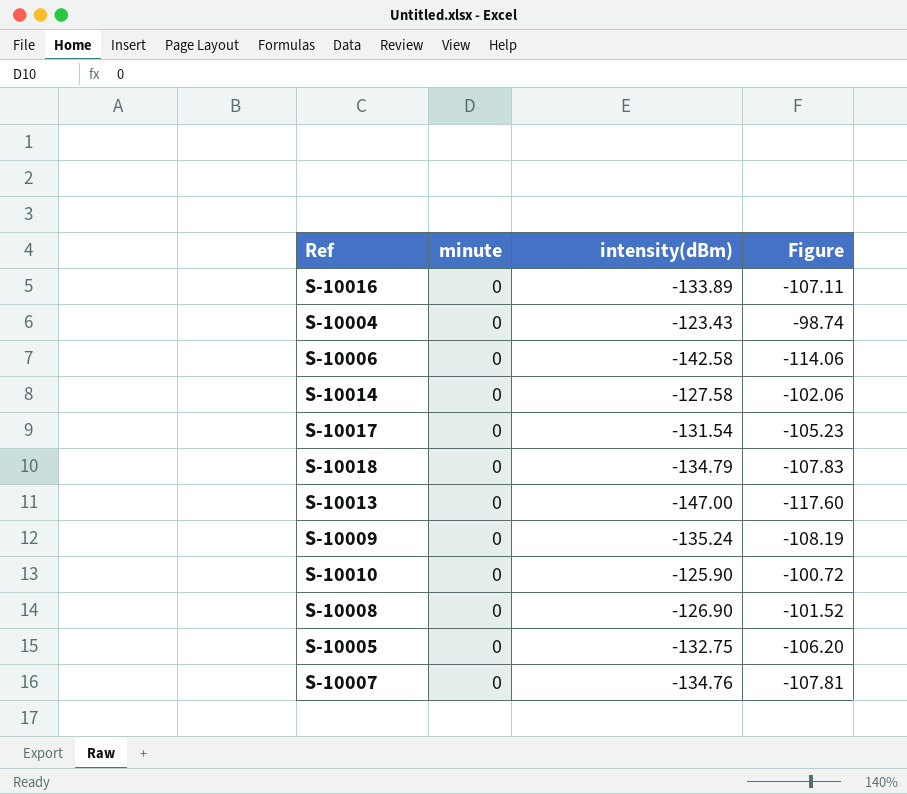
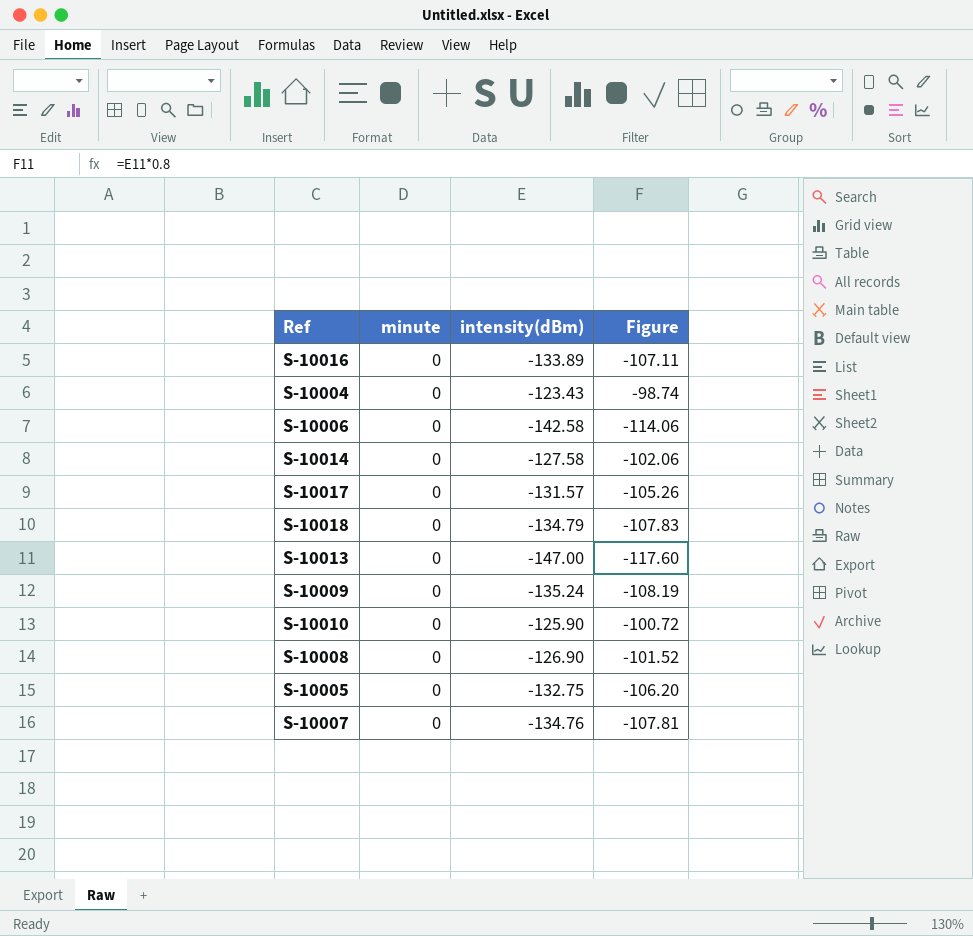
S-10017 | intensity(dBm): -131.54 -> -131.57
S-10017 | Figure: -105.23 -> -105.26

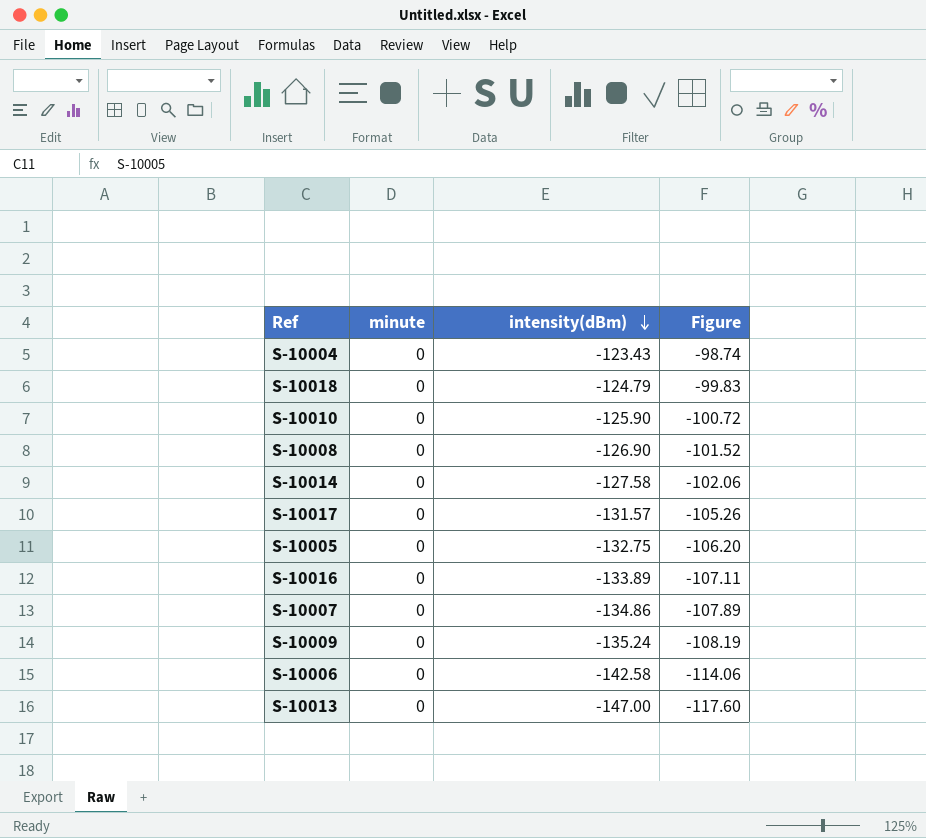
row order: none -> intensity(dBm) descending
S-10018 | intensity(dBm): -134.79 -> -124.79
S-10018 | Figure: -107.83 -> -99.83
S-10007 | intensity(dBm): -134.76 -> -134.86
S-10007 | Figure: -107.81 -> -107.89

